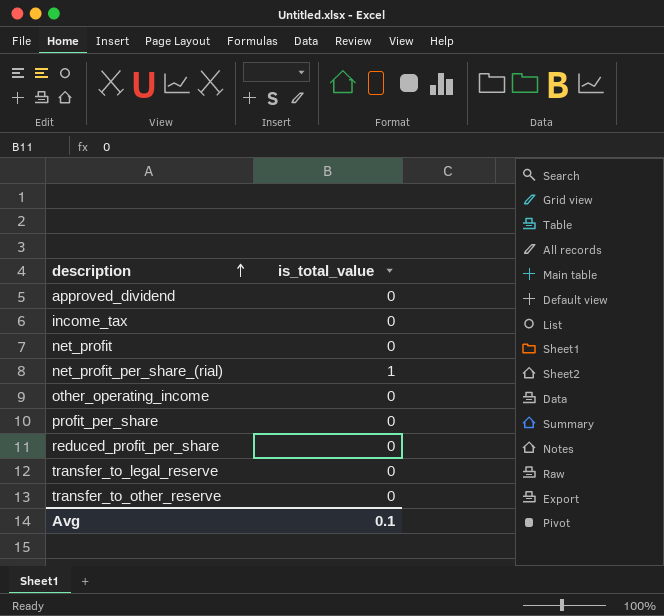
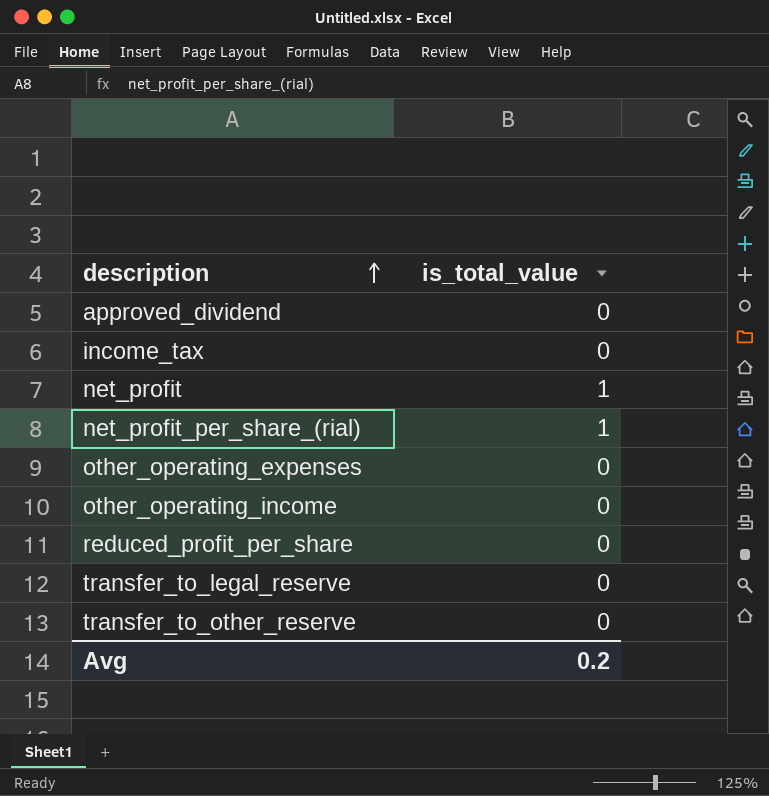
row profit_per_share: 0 -> none
net_profit | is_total_value: 0 -> 1
row other_operating_expenses: none -> 0
Avg | is_total_value: 0.1 -> 0.2

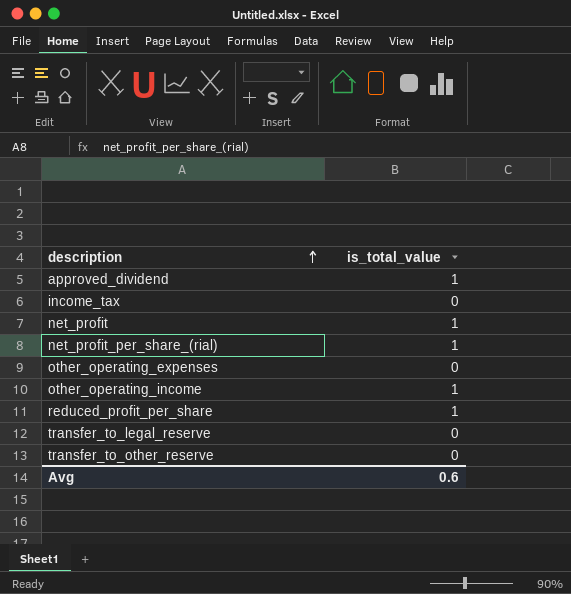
approved_dividend | is_total_value: 0 -> 1
other_operating_income | is_total_value: 0 -> 1
reduced_profit_per_share | is_total_value: 0 -> 1
Avg | is_total_value: 0.2 -> 0.6

